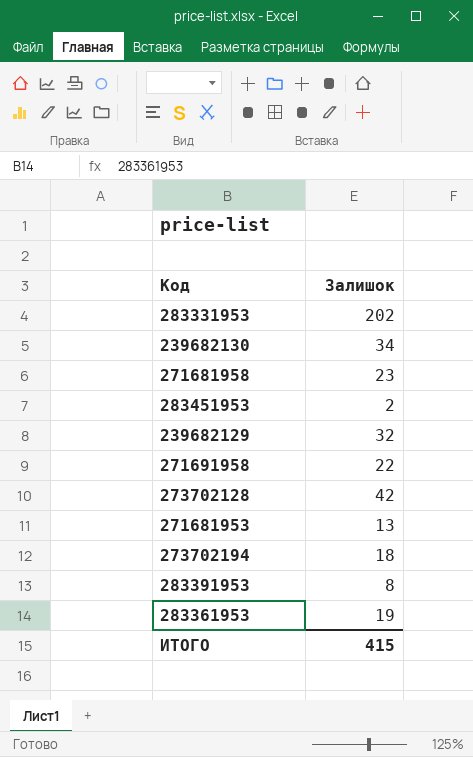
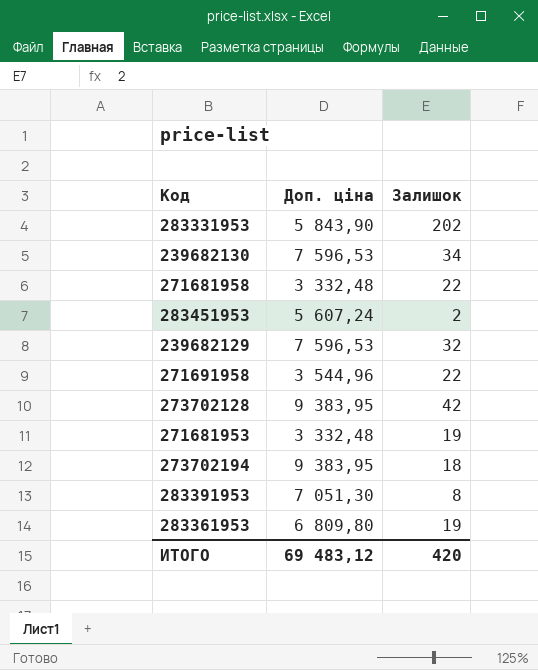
column Доп. ціна | position: none -> 2
271681958 | Залишок: 23 -> 22
271681953 | Залишок: 13 -> 19
ИТОГО | Залишок: 415 -> 420

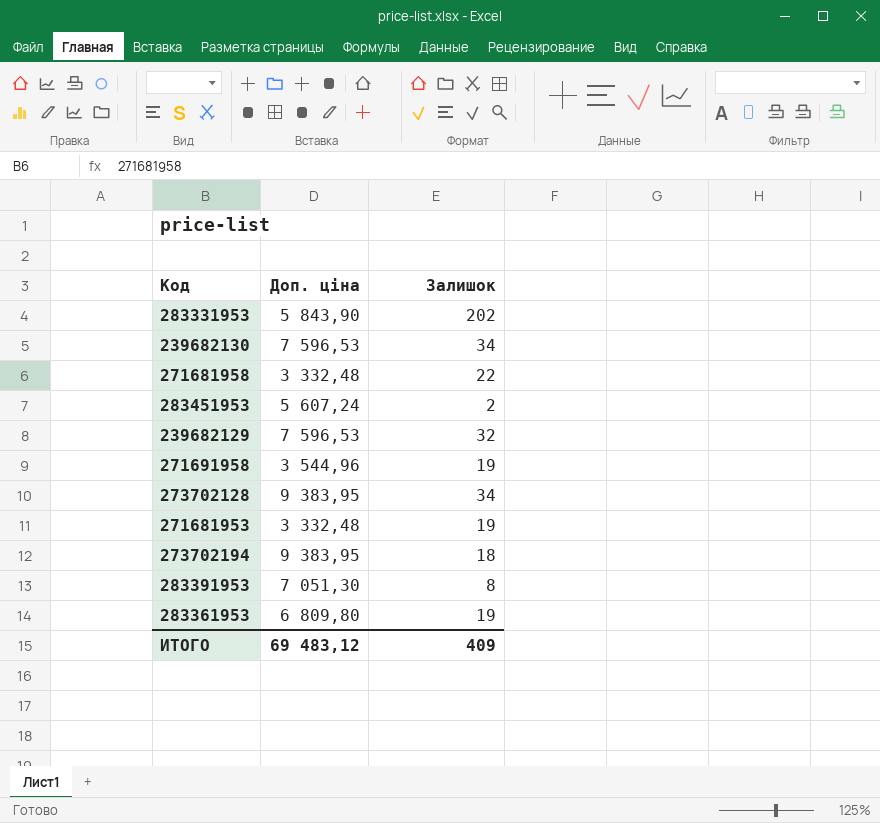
271691958 | Залишок: 22 -> 19
273702128 | Залишок: 42 -> 34
ИТОГО | Залишок: 420 -> 409

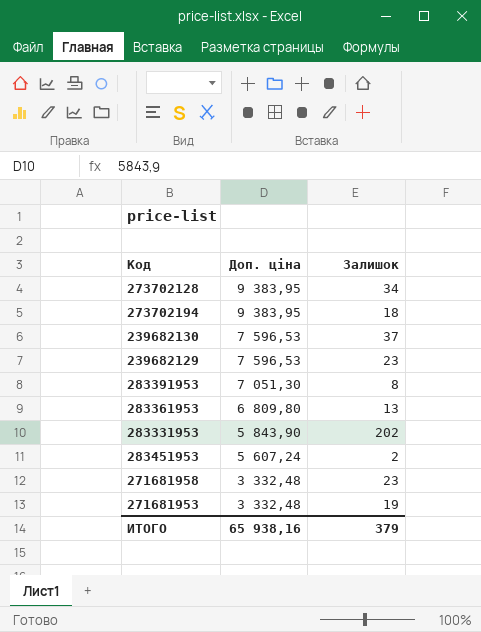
row order: none -> Доп. ціна descending
row 271691958: 3 544,96 | 19 -> none
239682130 | Залишок: 34 -> 37
239682129 | Залишок: 32 -> 23
283361953 | Залишок: 19 -> 13
271681958 | Залишок: 22 -> 23
ИТОГО | Доп. ціна: 69 483,12 -> 65 938,16
ИТОГО | Залишок: 409 -> 379

